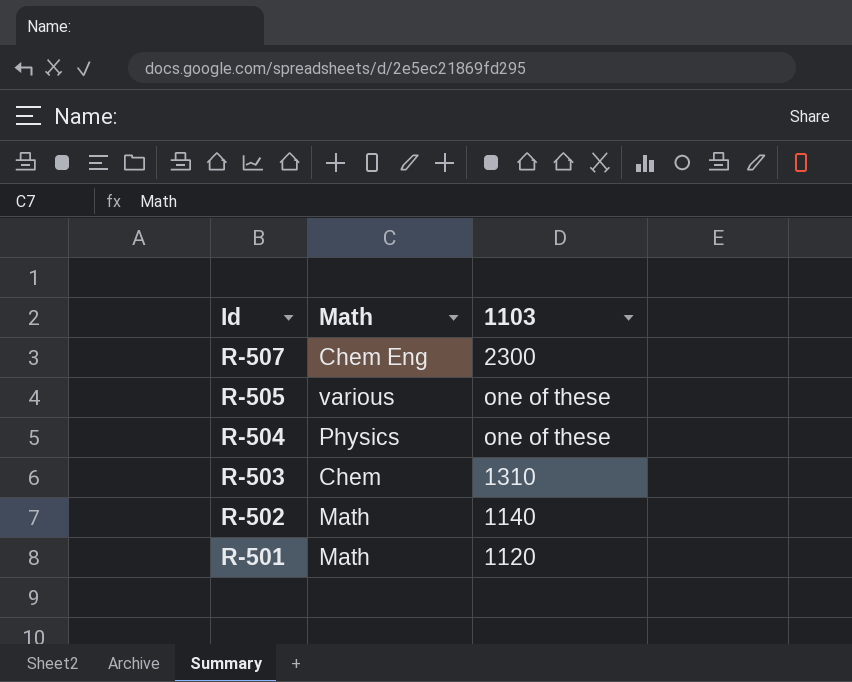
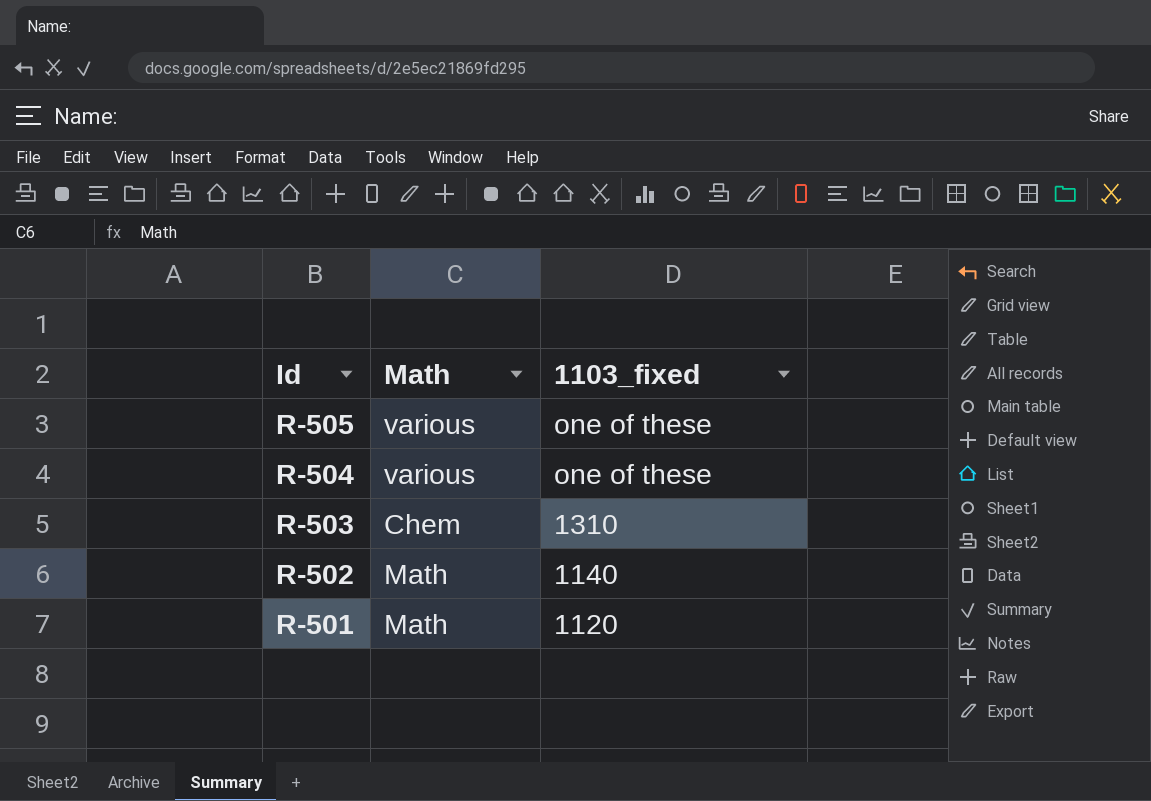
column name: 1103 -> 1103_fixed
row R-507: Chem Eng | 2300 -> none
R-504 | Math: Physics -> various

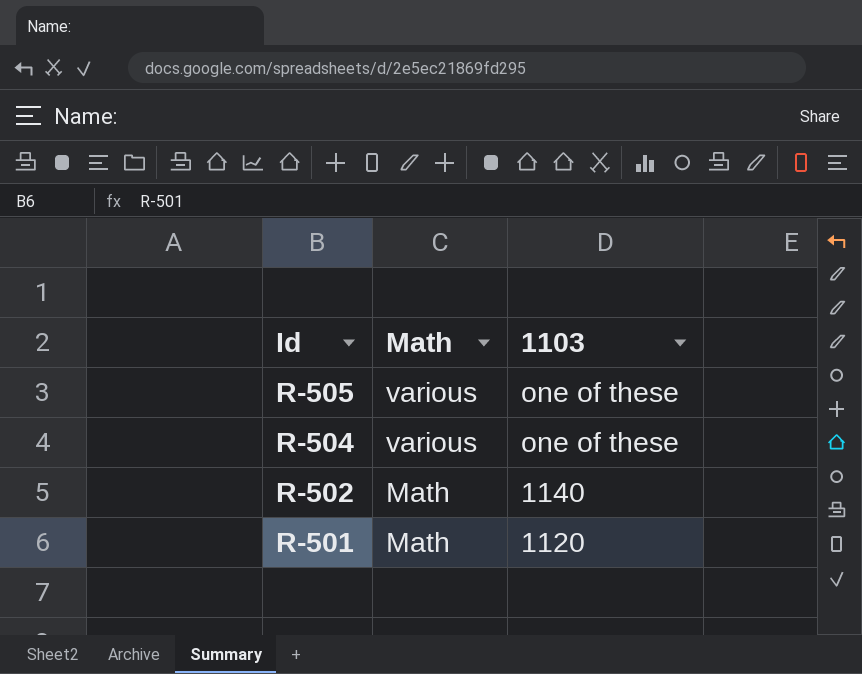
column name: 1103_fixed -> 1103
row R-503: Chem | 1310 -> none

